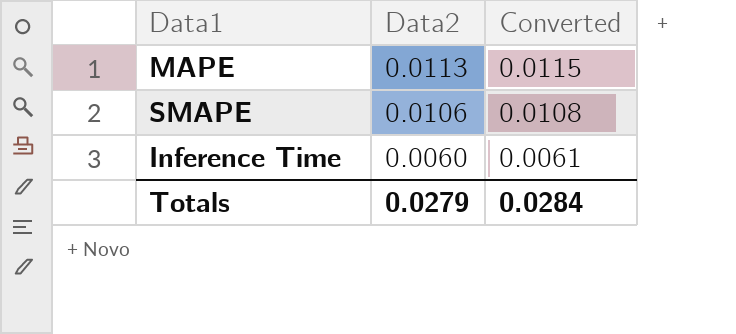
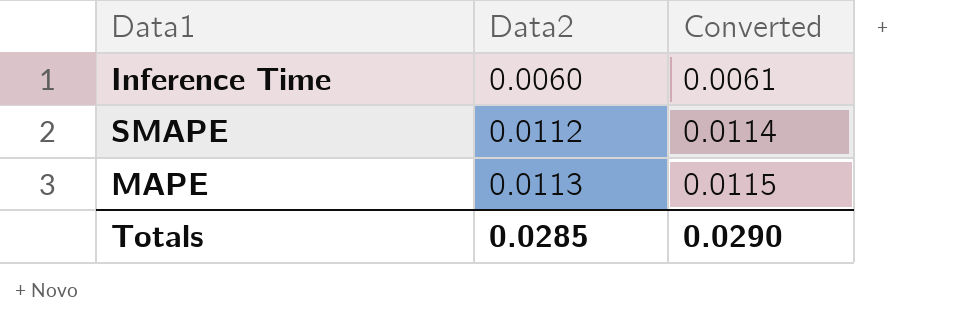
row order: Data2 descending -> Data2 ascending
SMAPE | Data2: 0.0106 -> 0.0112
SMAPE | Converted: 0.0108 -> 0.0114
Totals | Data2: 0.0279 -> 0.0285
Totals | Converted: 0.0284 -> 0.0290

